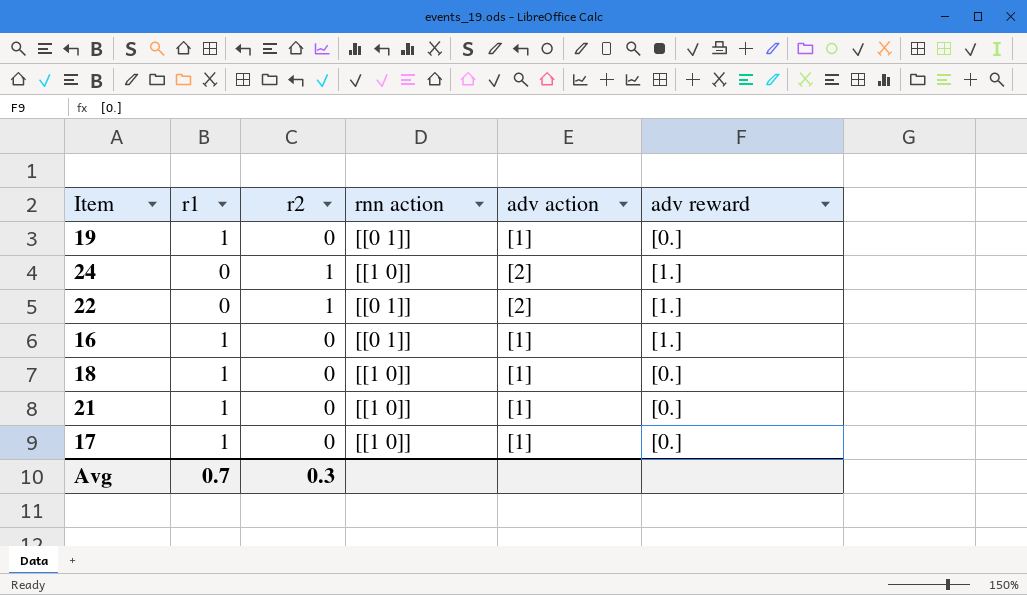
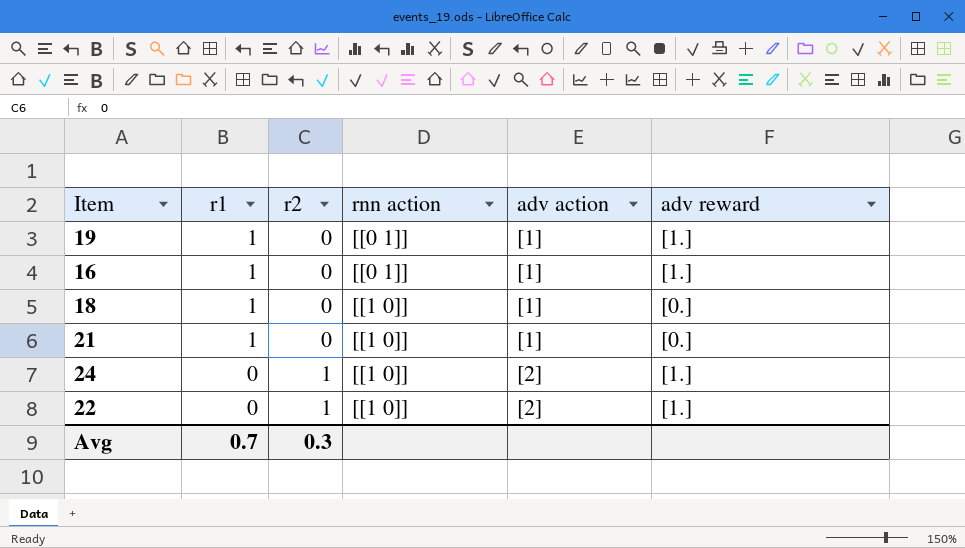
row order: none -> r1 descending
row 17: 1 | 0 | [[1 0]] | [1] | [0.] -> none
19 | adv reward: [0.] -> [1.]
22 | rnn action: [[0 1]] -> [[1 0]]

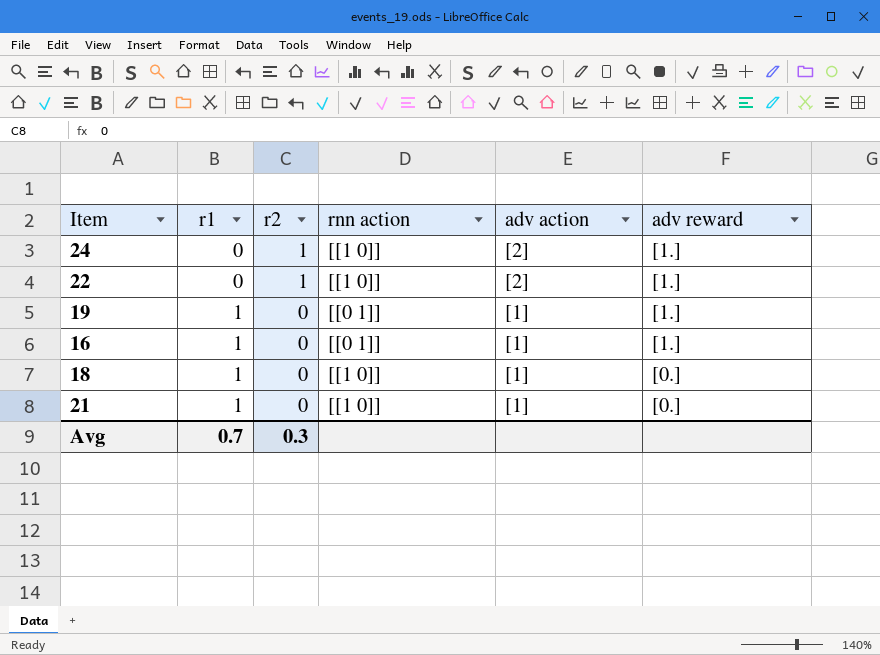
row order: r1 descending -> r1 ascending

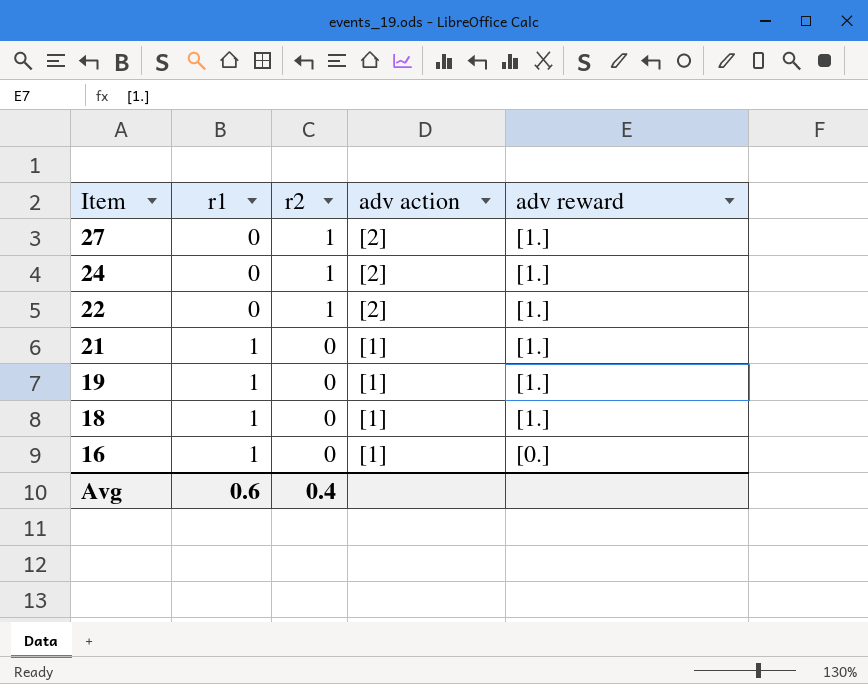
row order: r1 ascending -> Item descending
column rnn action | position: 4 -> none
row 27: none -> 0 | 1 | [2] | [1.]
21 | adv reward: [0.] -> [1.]
18 | adv reward: [0.] -> [1.]
16 | adv reward: [1.] -> [0.]
Avg | r1: 0.7 -> 0.6
Avg | r2: 0.3 -> 0.4

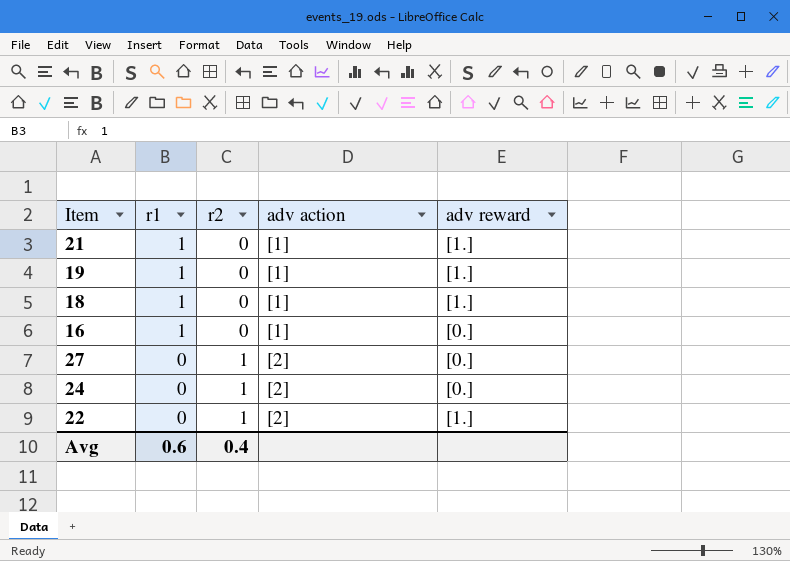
row order: Item descending -> r1 descending
27 | adv reward: [1.] -> [0.]
24 | adv reward: [1.] -> [0.]

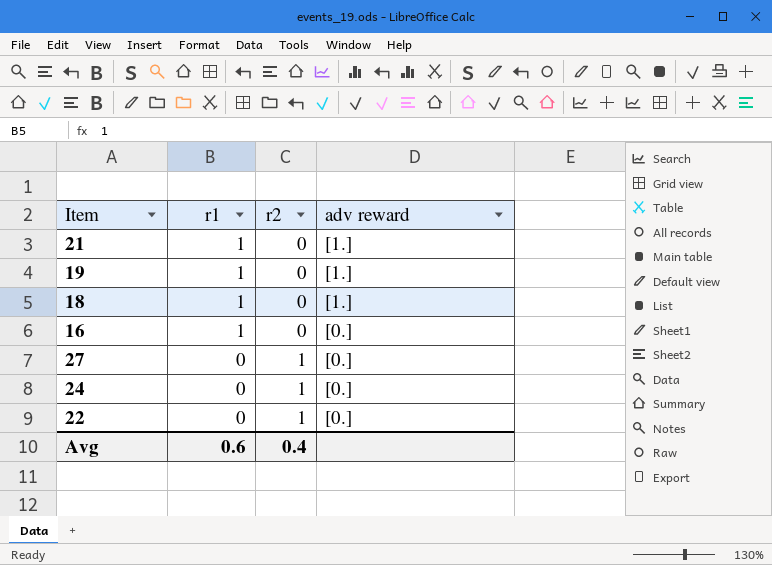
column adv action | position: 4 -> none
22 | adv reward: [1.] -> [0.]

